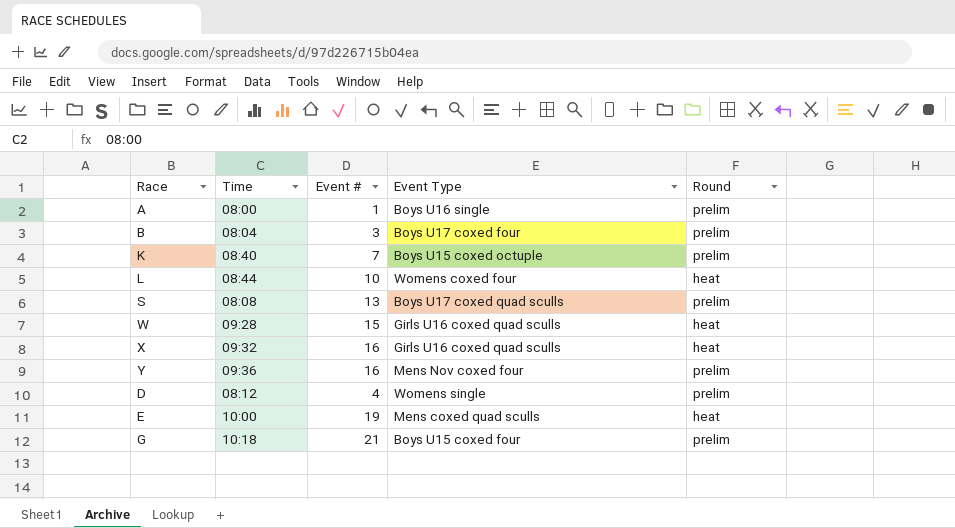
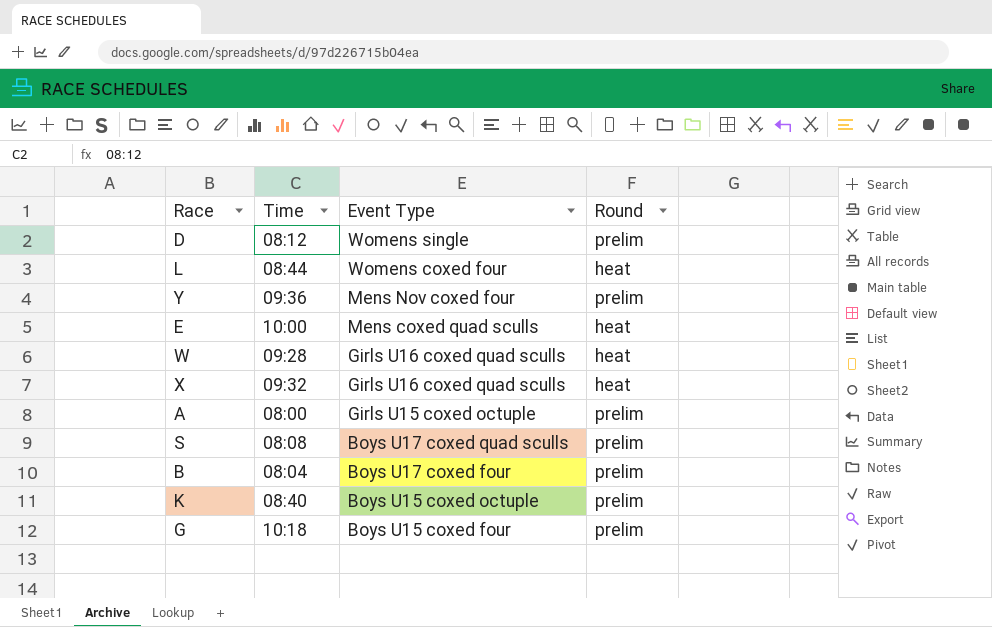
row order: none -> Event Type descending
column Event # | position: 3 -> none
A | Event Type: Boys U16 single -> Girls U15 coxed octuple

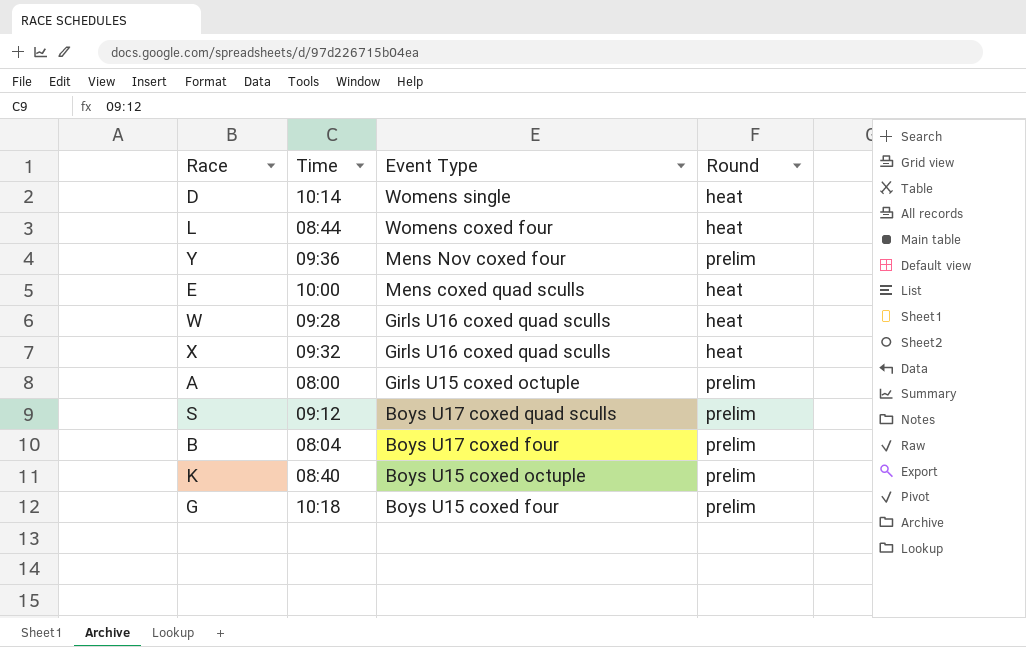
D | Time: 08:12 -> 10:14
D | Round: prelim -> heat
S | Time: 08:08 -> 09:12

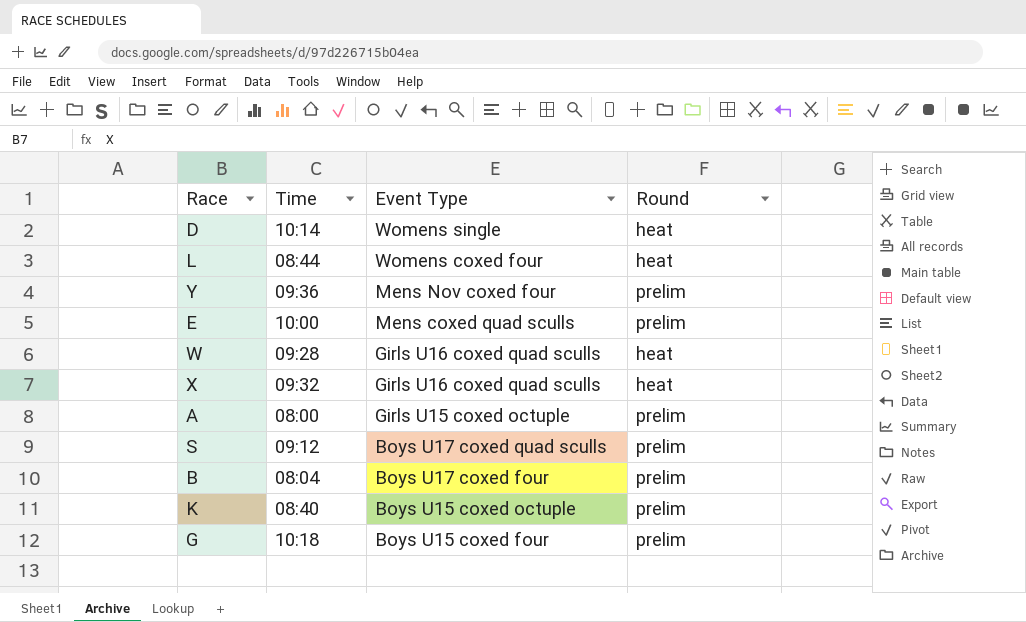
E | Round: heat -> prelim

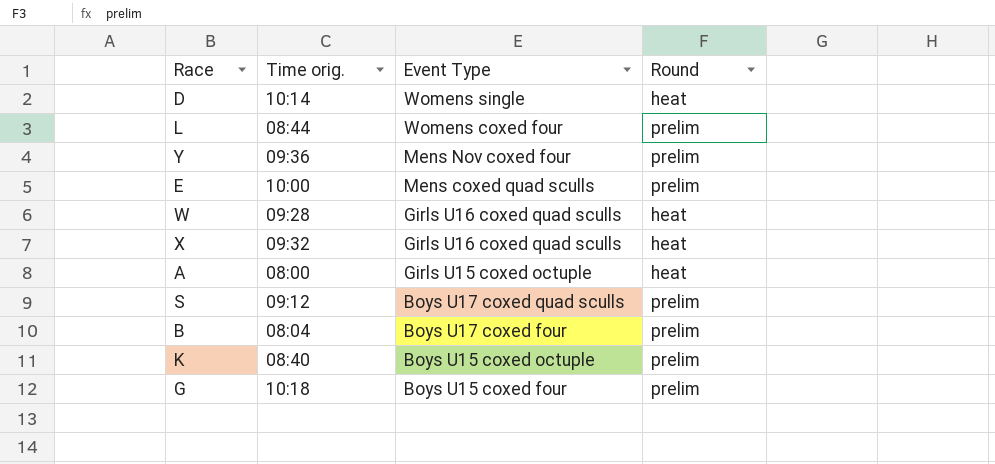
column name: Time -> Time orig.
L | Round: heat -> prelim
A | Round: prelim -> heat

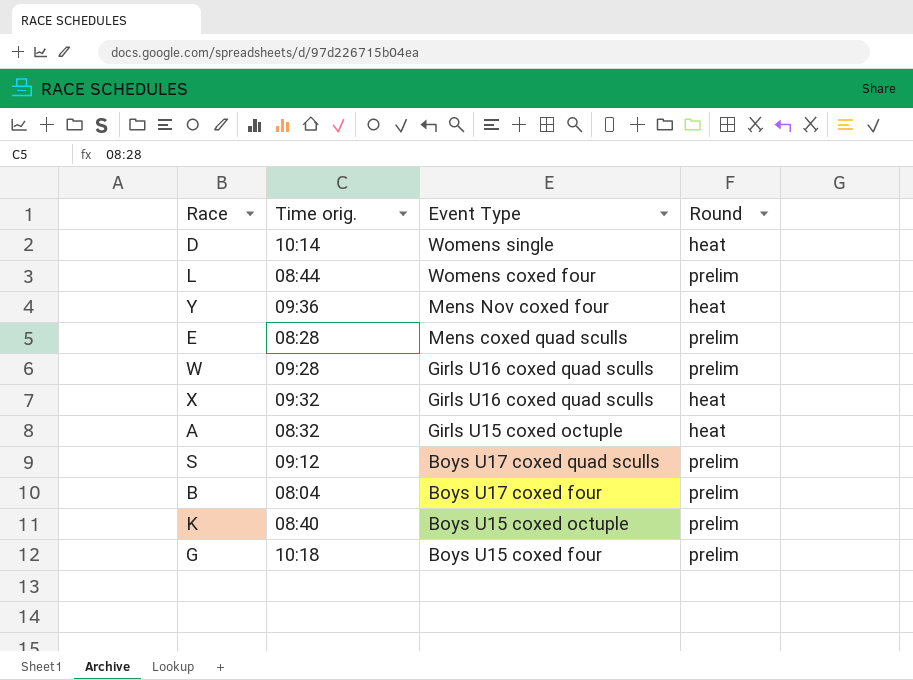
Y | Round: prelim -> heat
E | Time orig.: 10:00 -> 08:28
W | Round: heat -> prelim
A | Time orig.: 08:00 -> 08:32

